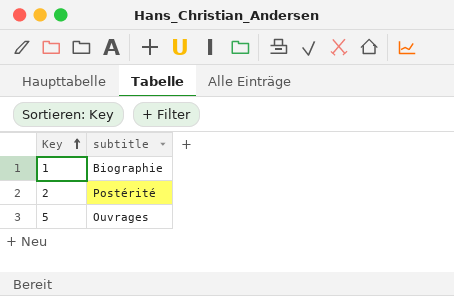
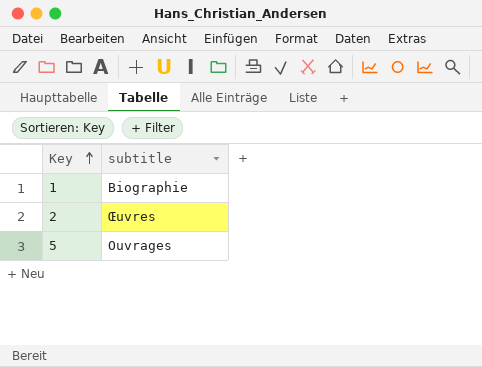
2 | subtitle: Postérité -> Œuvres

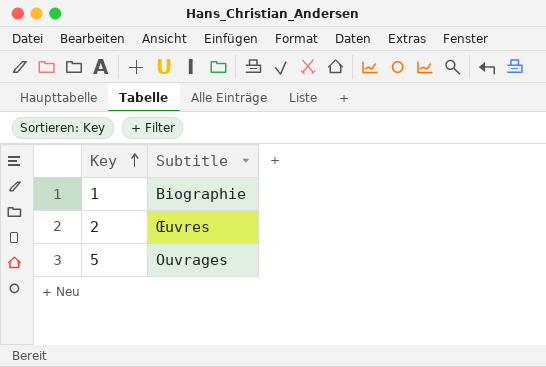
column name: subtitle -> Subtitle

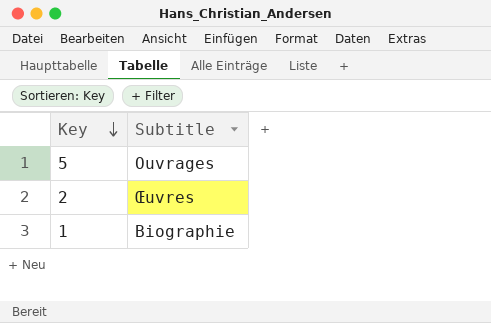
row order: Key ascending -> Key descending

